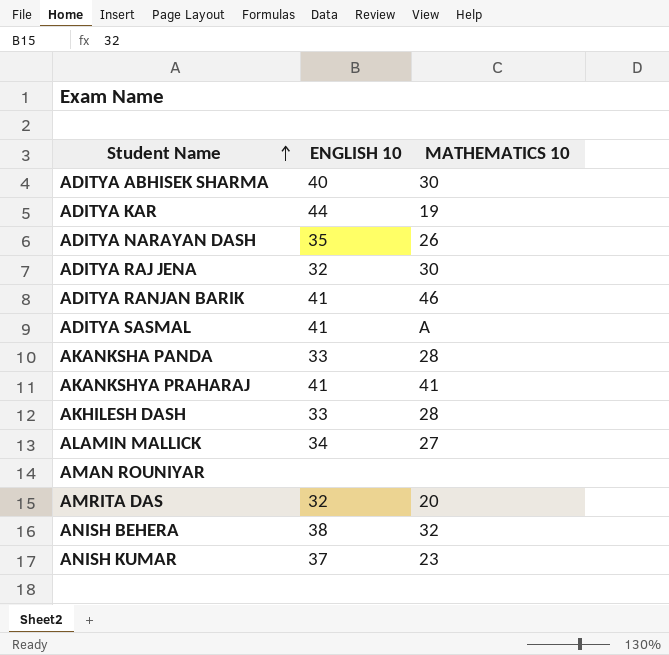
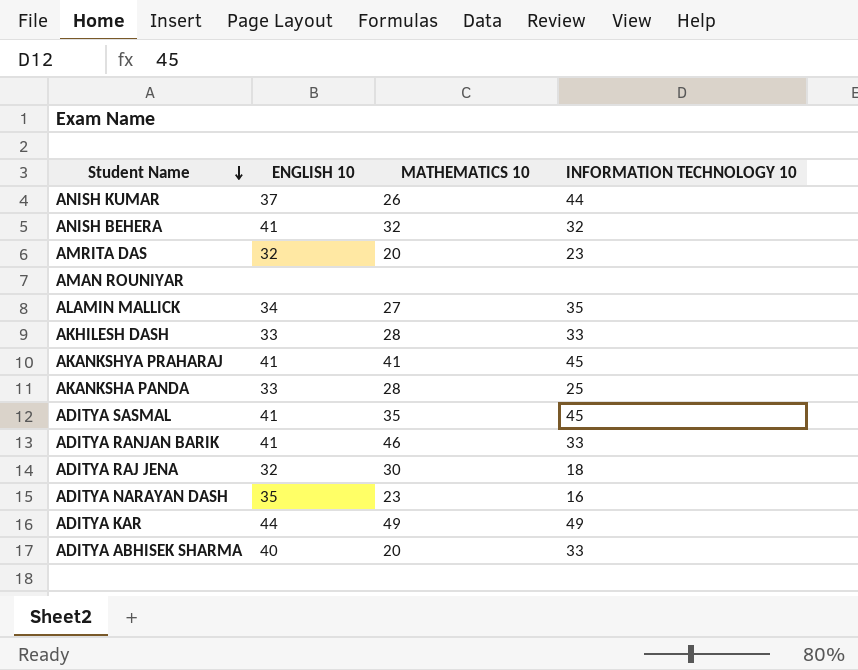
row order: Student Name ascending -> Student Name descending
column INFORMATION TECHNOLOGY 10 | position: none -> 4
ANISH KUMAR | MATHEMATICS 10: 23 -> 26
ANISH BEHERA | ENGLISH 10: 38 -> 41
ADITYA SASMAL | MATHEMATICS 10: A -> 35
ADITYA NARAYAN DASH | MATHEMATICS 10: 26 -> 23
ADITYA KAR | MATHEMATICS 10: 19 -> 49
ADITYA ABHISEK SHARMA | MATHEMATICS 10: 30 -> 20

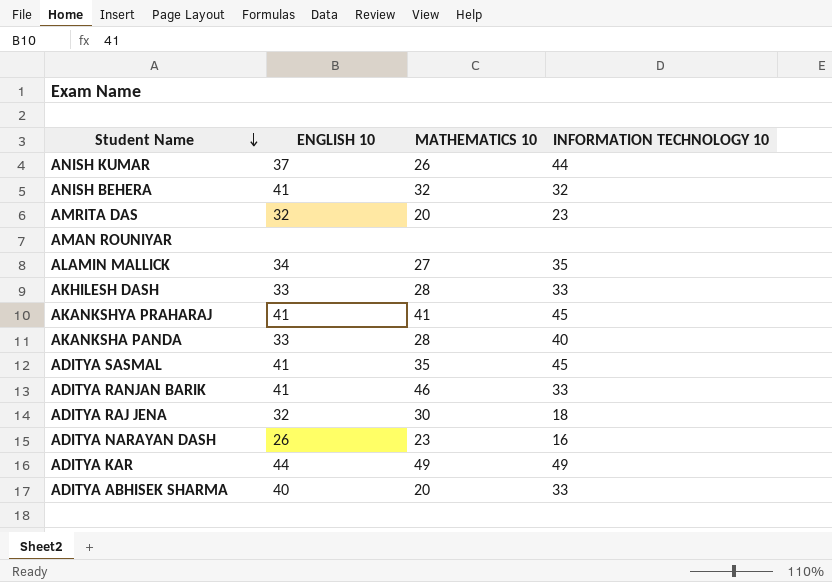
AKANKSHA PANDA | INFORMATION TECHNOLOGY 10: 25 -> 40
ADITYA NARAYAN DASH | ENGLISH 10: 35 -> 26

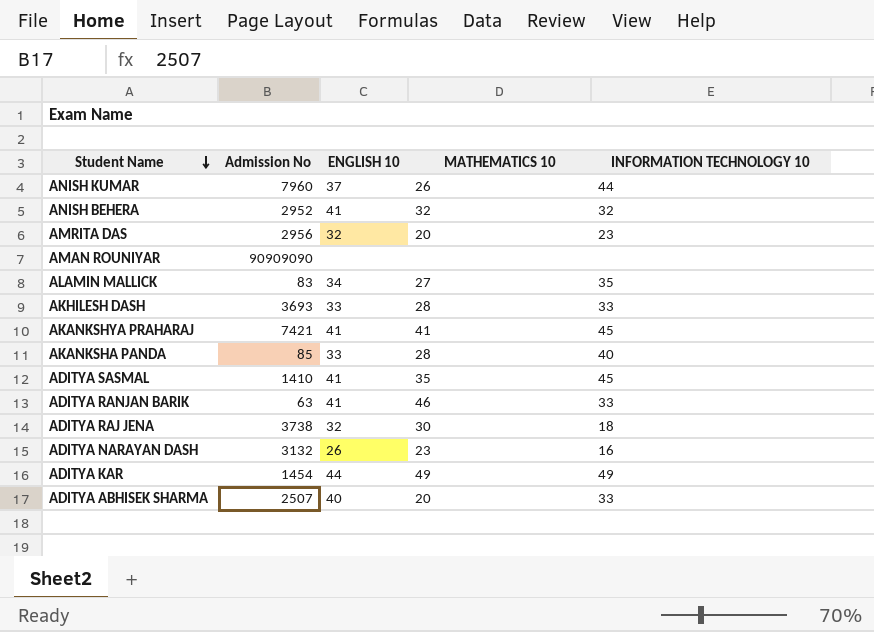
column Admission No | position: none -> 2

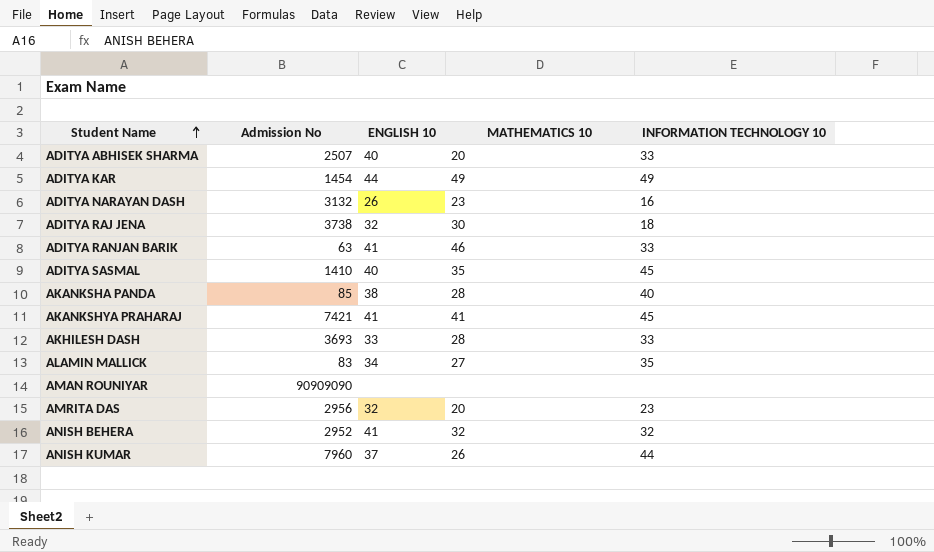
row order: Student Name descending -> Student Name ascending
ADITYA SASMAL | ENGLISH 10: 41 -> 40
AKANKSHA PANDA | ENGLISH 10: 33 -> 38

